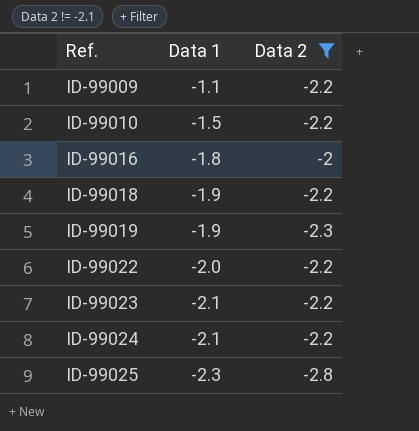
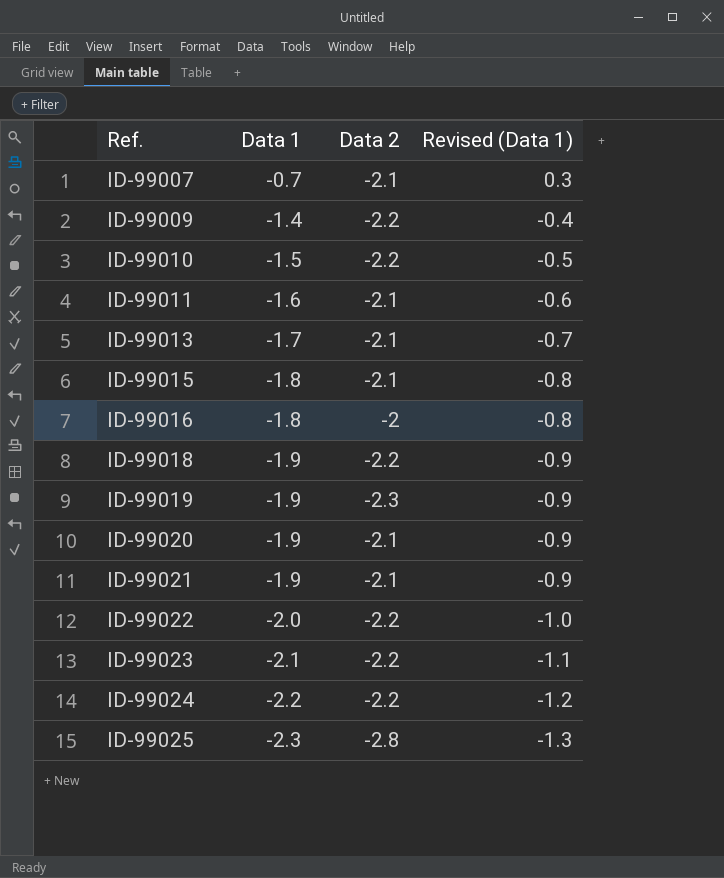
filter: Data 2 != -2.1 -> none
column Revised (Data 1) | formula: none -> [Data 1] + 1
ID-99009 | Data 1: -1.1 -> -1.4
ID-99024 | Data 1: -2.1 -> -2.2

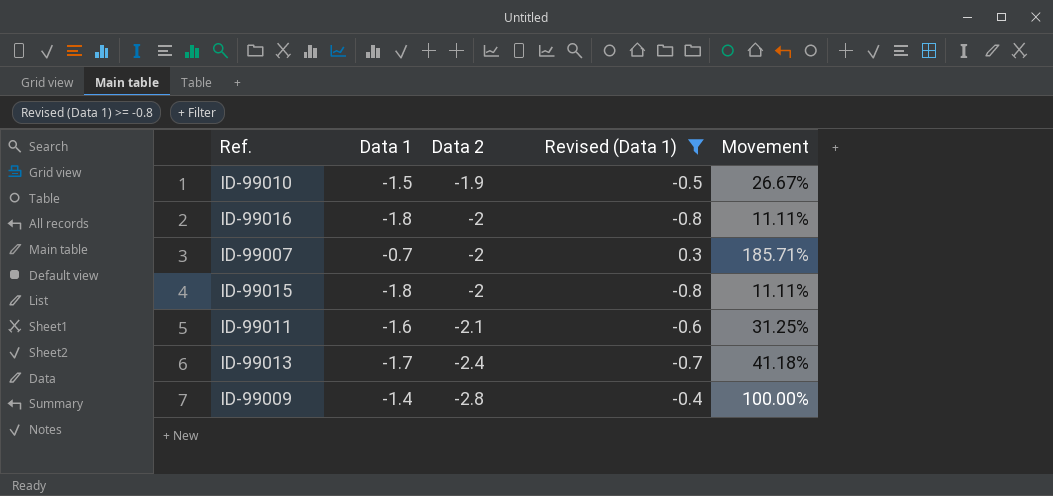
filter: none -> Revised (Data 1) >= -0.8
row order: Ref. ascending -> Data 2 descending
column Movement | formula: none -> ([Data 2] - [Data 1]) / [Data 1]
ID-99010 | Data 2: -2.2 -> -1.9
ID-99007 | Data 2: -2.1 -> -2
ID-99015 | Data 2: -2.1 -> -2
ID-99013 | Data 2: -2.1 -> -2.4
ID-99009 | Data 2: -2.2 -> -2.8

